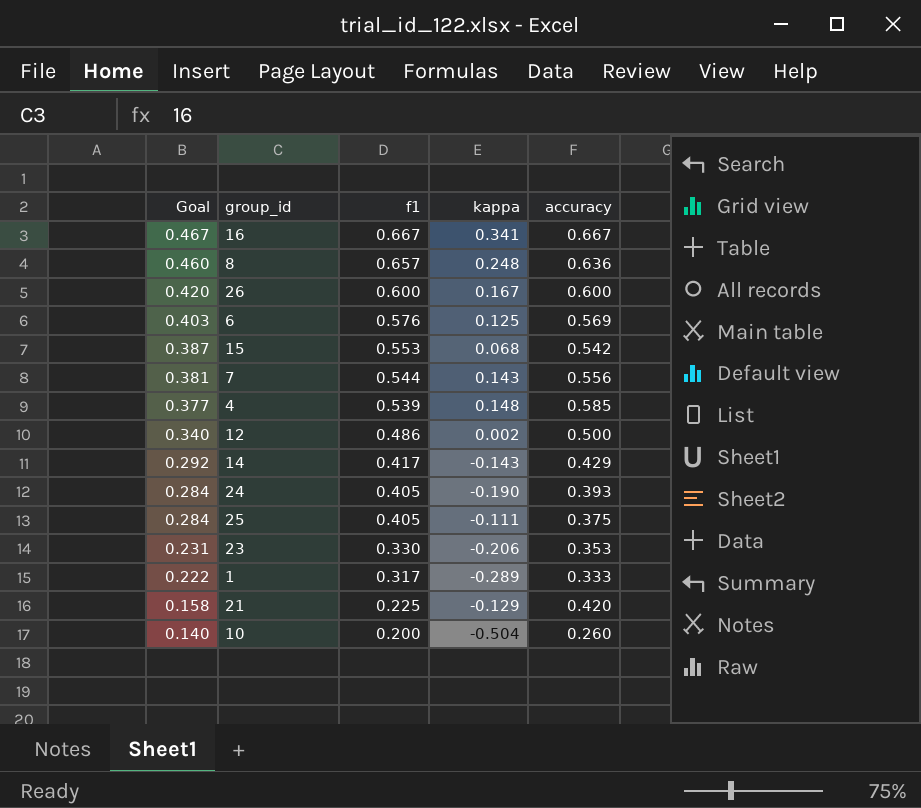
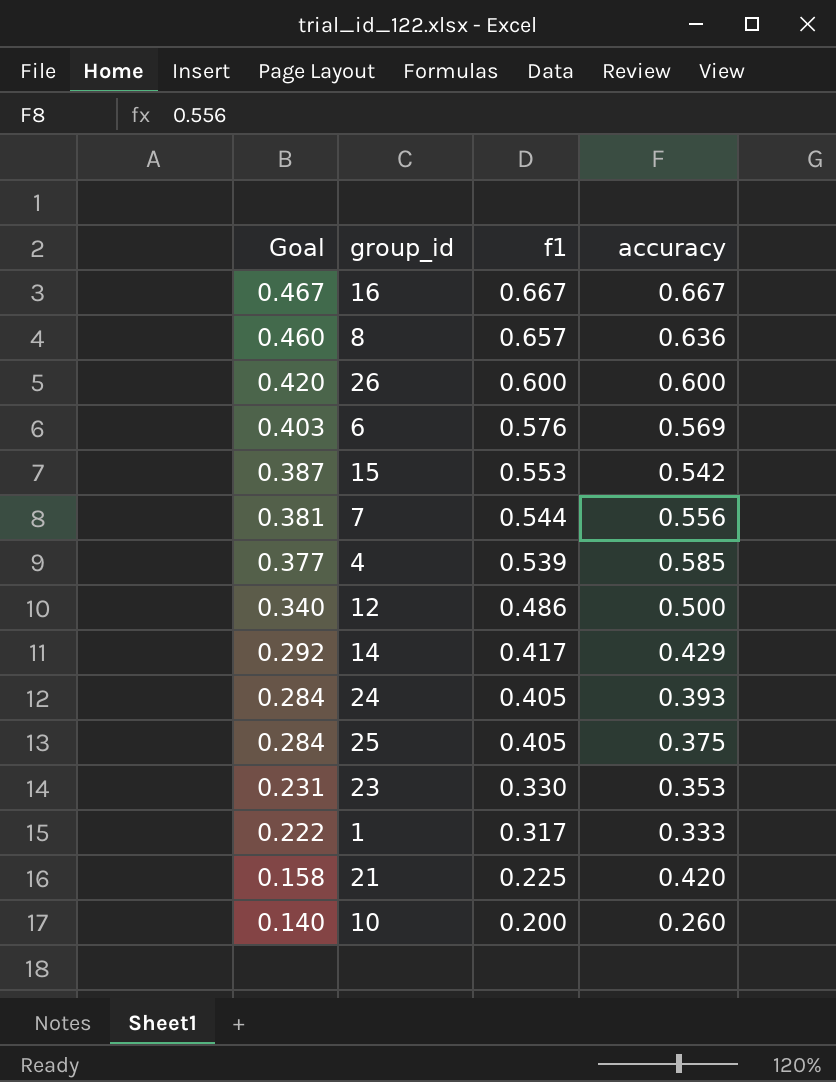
column kappa | position: 4 -> none

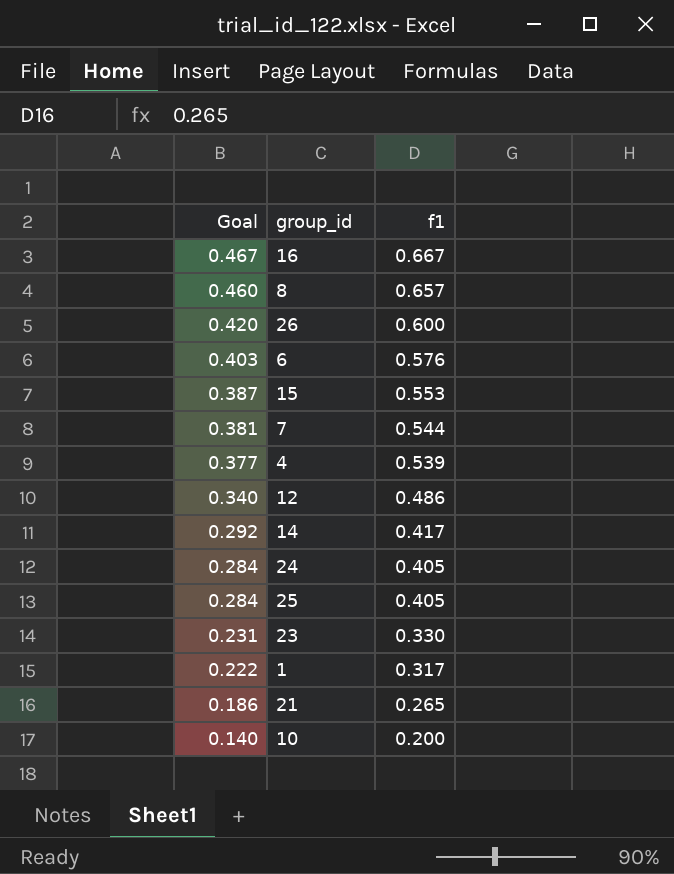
column accuracy | position: 4 -> none
21 | Goal: 0.158 -> 0.186
21 | f1: 0.225 -> 0.265

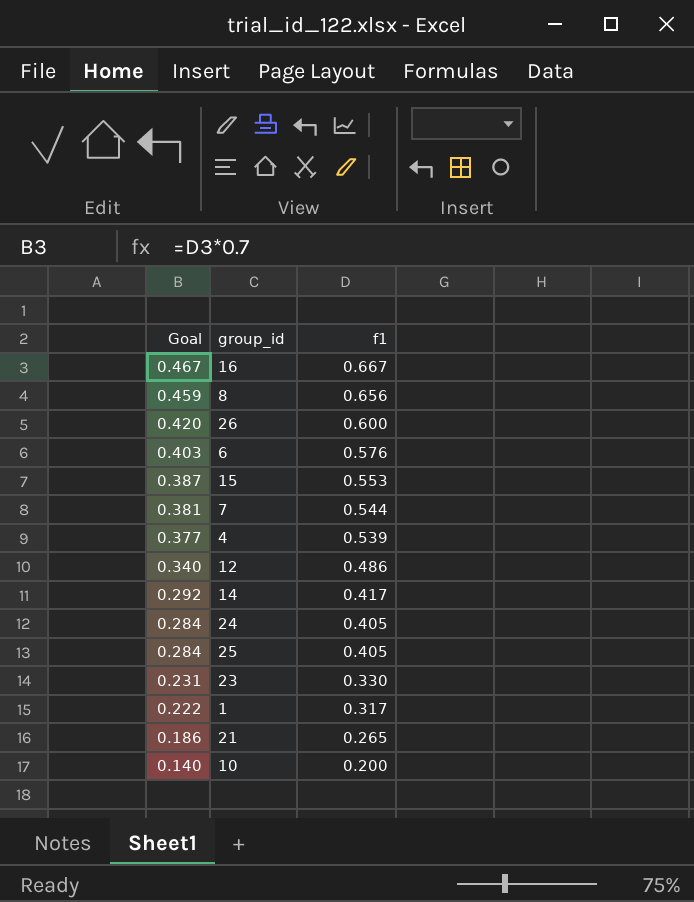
8 | Goal: 0.460 -> 0.459
8 | f1: 0.657 -> 0.656

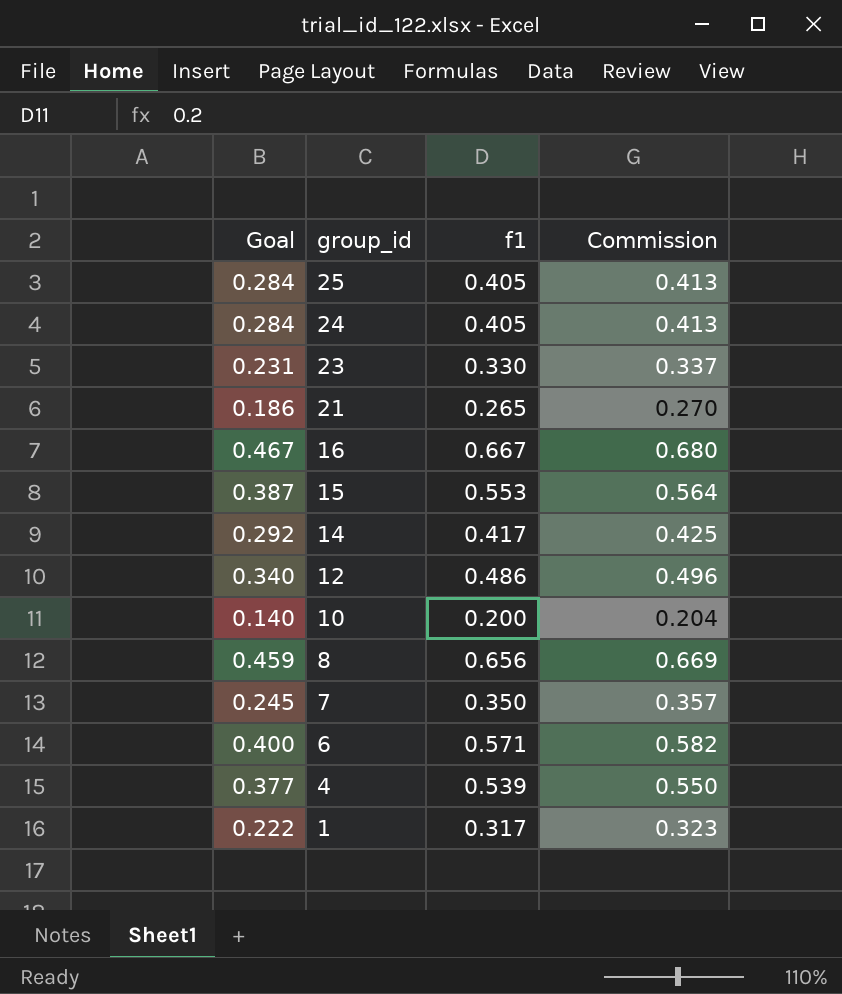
row order: Goal descending -> group_id descending
column Commission | formula: none -> [f1] * 1.02
row 26: 0.420 | 0.600 -> none
7 | Goal: 0.381 -> 0.245
7 | f1: 0.544 -> 0.350
6 | Goal: 0.403 -> 0.400
6 | f1: 0.576 -> 0.571

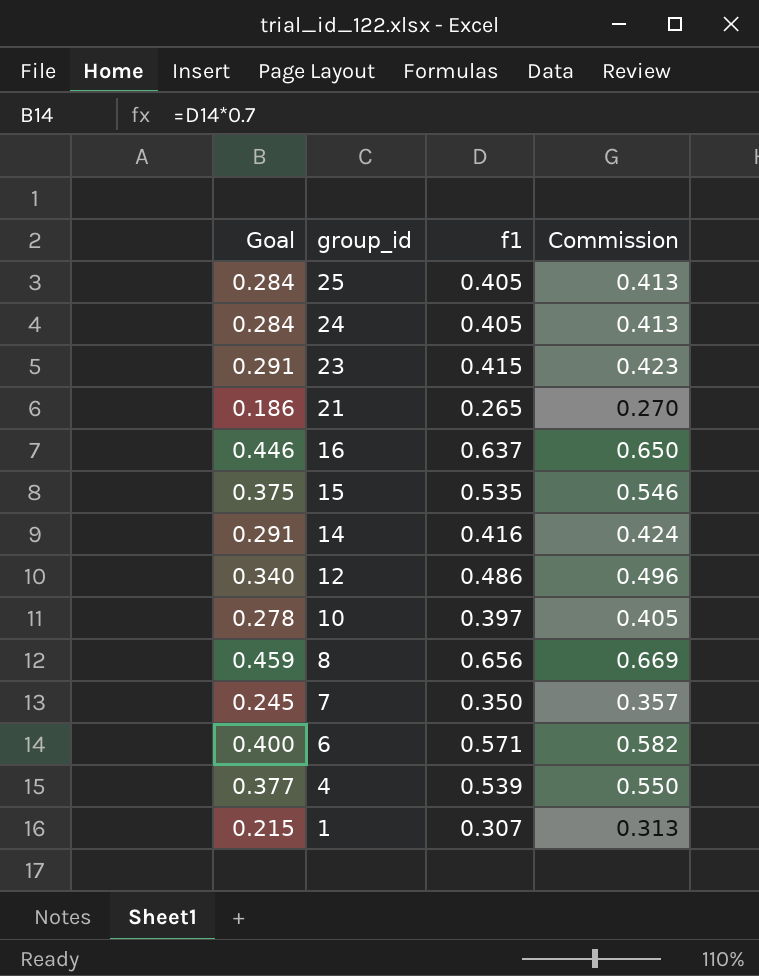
23 | Goal: 0.231 -> 0.291
23 | f1: 0.330 -> 0.415
23 | Commission: 0.337 -> 0.423
16 | Goal: 0.467 -> 0.446
16 | f1: 0.667 -> 0.637
16 | Commission: 0.680 -> 0.650
15 | Goal: 0.387 -> 0.375
15 | f1: 0.553 -> 0.535
15 | Commission: 0.564 -> 0.546
14 | Goal: 0.292 -> 0.291
14 | f1: 0.417 -> 0.416
14 | Commission: 0.425 -> 0.424
10 | Goal: 0.140 -> 0.278
10 | f1: 0.200 -> 0.397
10 | Commission: 0.204 -> 0.405
1 | Goal: 0.222 -> 0.215
1 | f1: 0.317 -> 0.307
1 | Commission: 0.323 -> 0.313

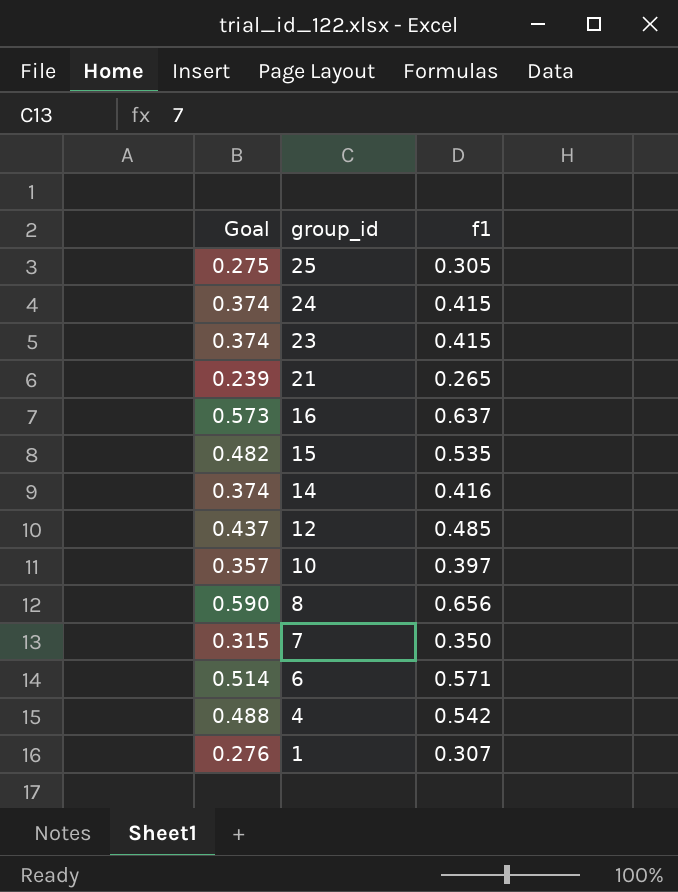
column Commission | formula: [f1] * 1.02 -> none
column Goal | formula: [f1] * 0.7 -> [f1] * 0.9
25 | f1: 0.405 -> 0.305
24 | f1: 0.405 -> 0.415
12 | f1: 0.486 -> 0.485
4 | f1: 0.539 -> 0.542

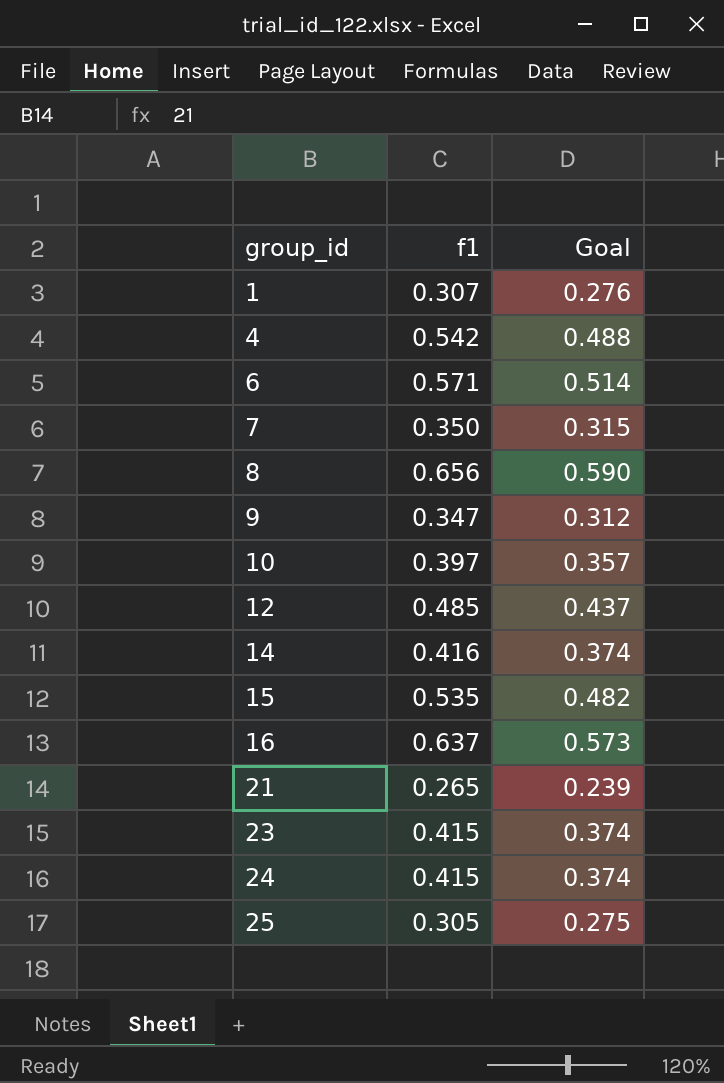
row order: group_id descending -> group_id ascending
column Goal | position: 1 -> 3
row 9: none -> 0.347 | 0.312

